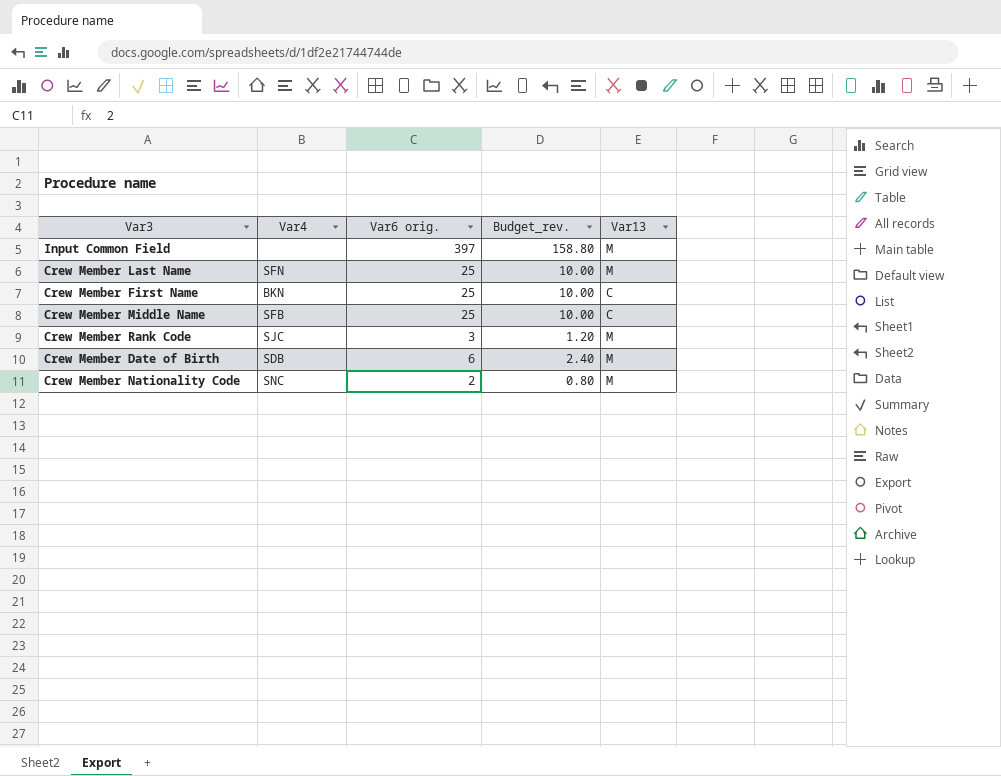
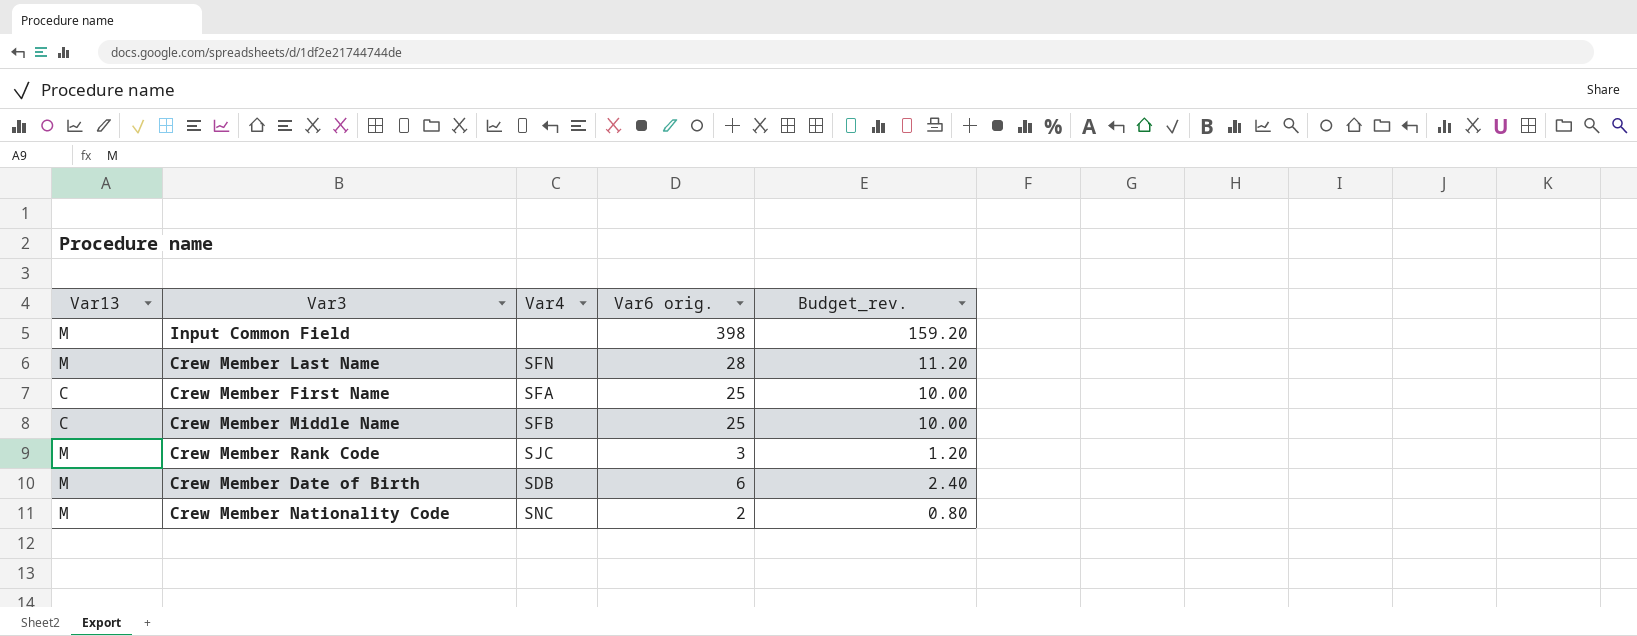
column Var13 | position: 5 -> 1
Input Common Field | Var6 orig.: 397 -> 398
Input Common Field | Budget_rev.: 158.80 -> 159.20
Crew Member Last Name | Var6 orig.: 25 -> 28
Crew Member Last Name | Budget_rev.: 10.00 -> 11.20
Crew Member First Name | Var4: BKN -> SFA

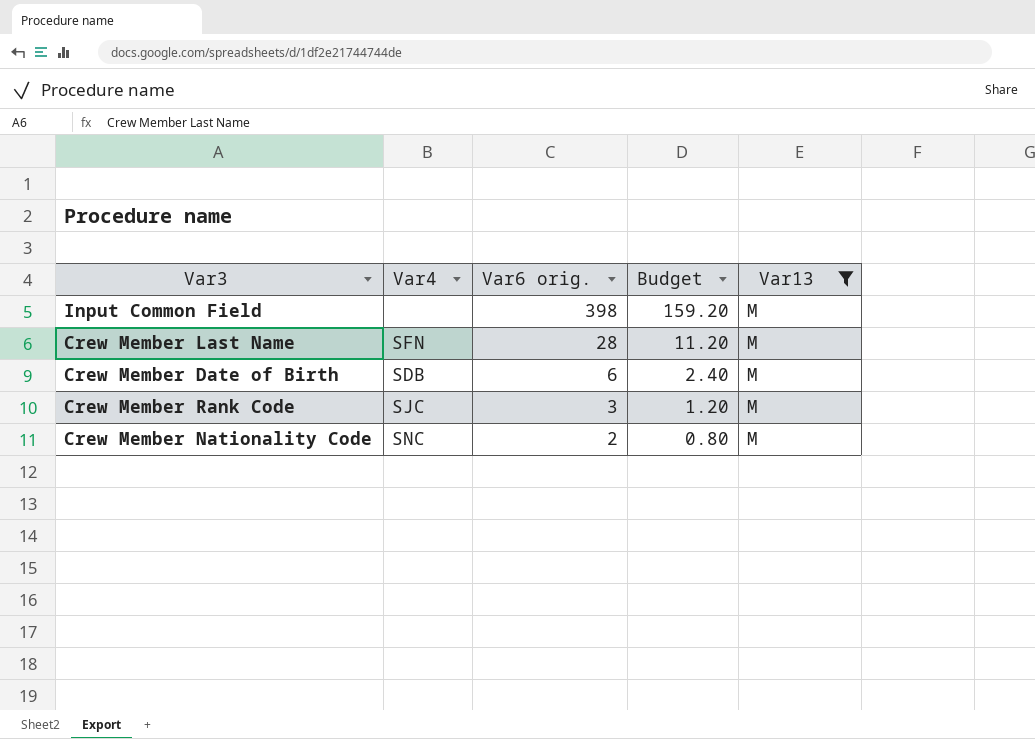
filter: none -> Var13 = M
row order: none -> Var6 orig. descending
column name: Budget_rev. -> Budget
column Var13 | position: 1 -> 5

